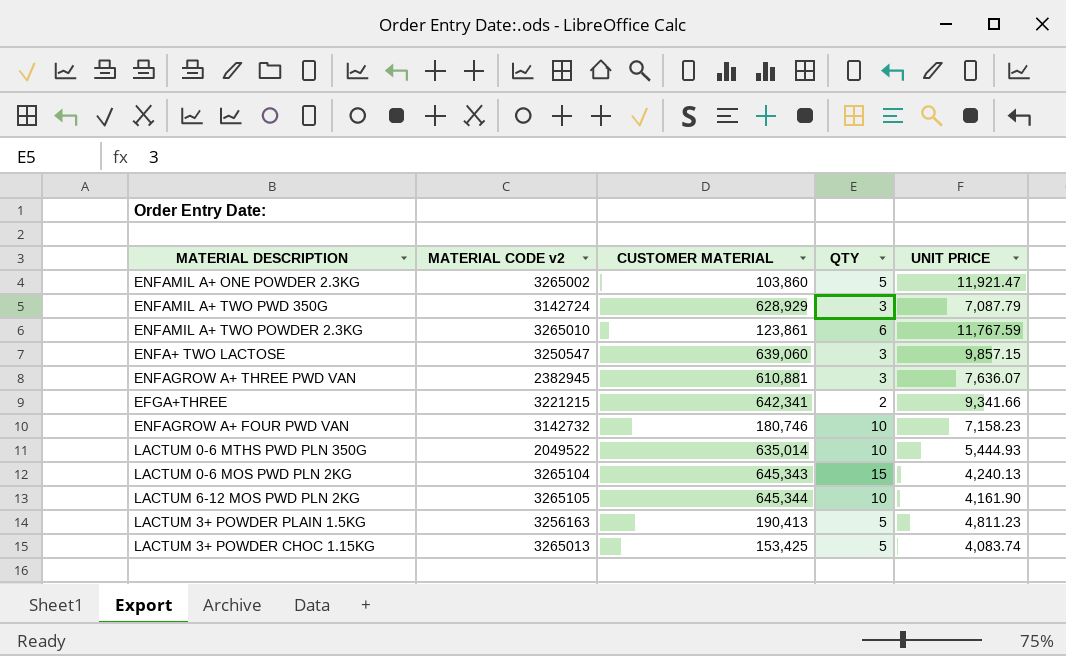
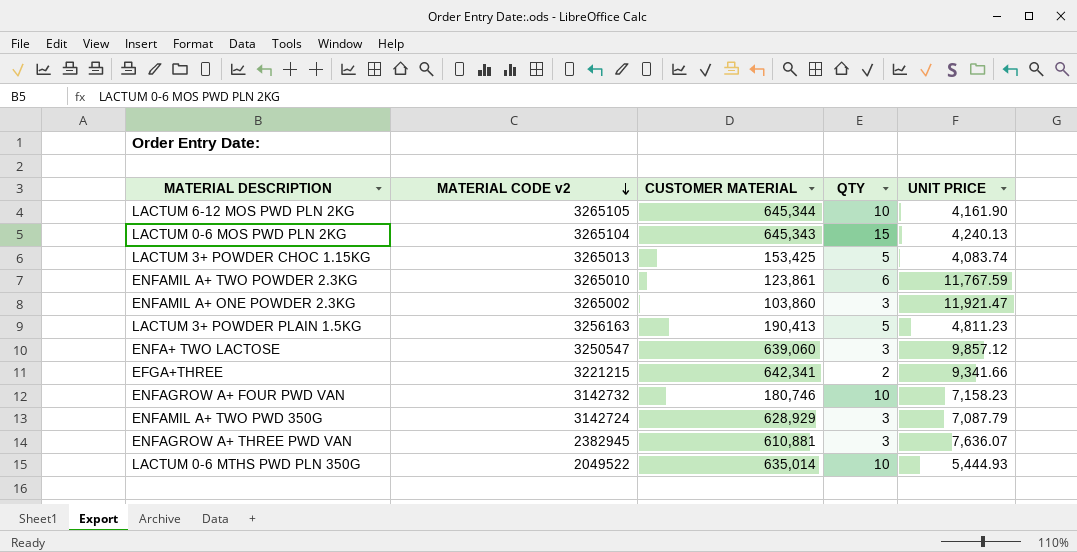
row order: none -> MATERIAL CODE v2 descending
ENFAMIL A+ ONE POWDER 2.3KG | QTY: 5 -> 3
ENFA+ TWO LACTOSE | UNIT PRICE: 9,857.15 -> 9,857.12

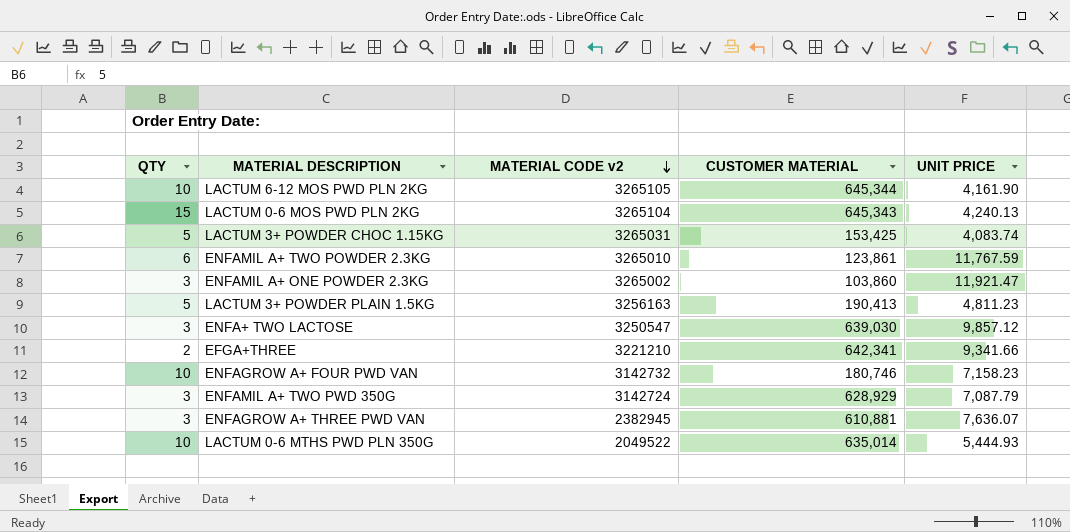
column QTY | position: 4 -> 1
LACTUM 3+ POWDER CHOC 1.15KG | MATERIAL CODE v2: 3265013 -> 3265031
ENFA+ TWO LACTOSE | CUSTOMER MATERIAL: 639,060 -> 639,030
EFGA+THREE | MATERIAL CODE v2: 3221215 -> 3221210

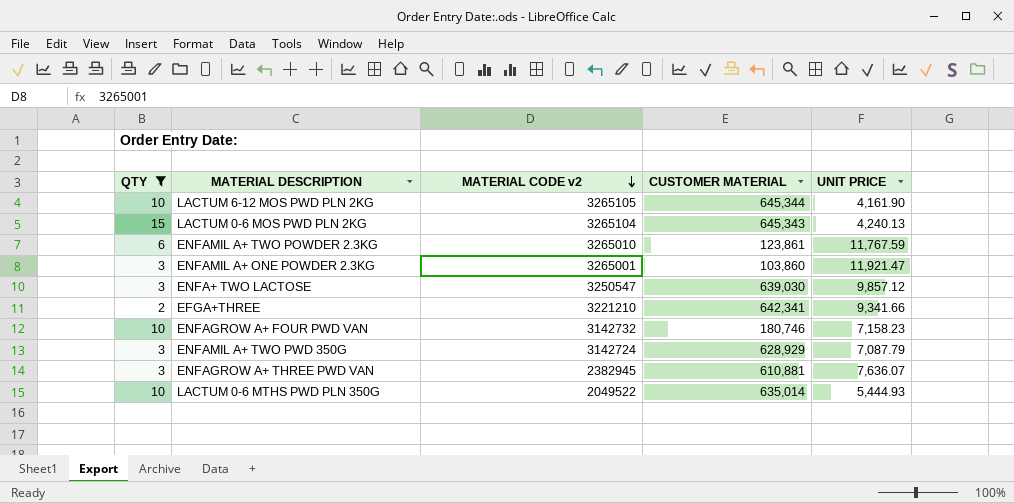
filter: none -> QTY != 5
ENFAMIL A+ ONE POWDER 2.3KG | MATERIAL CODE v2: 3265002 -> 3265001

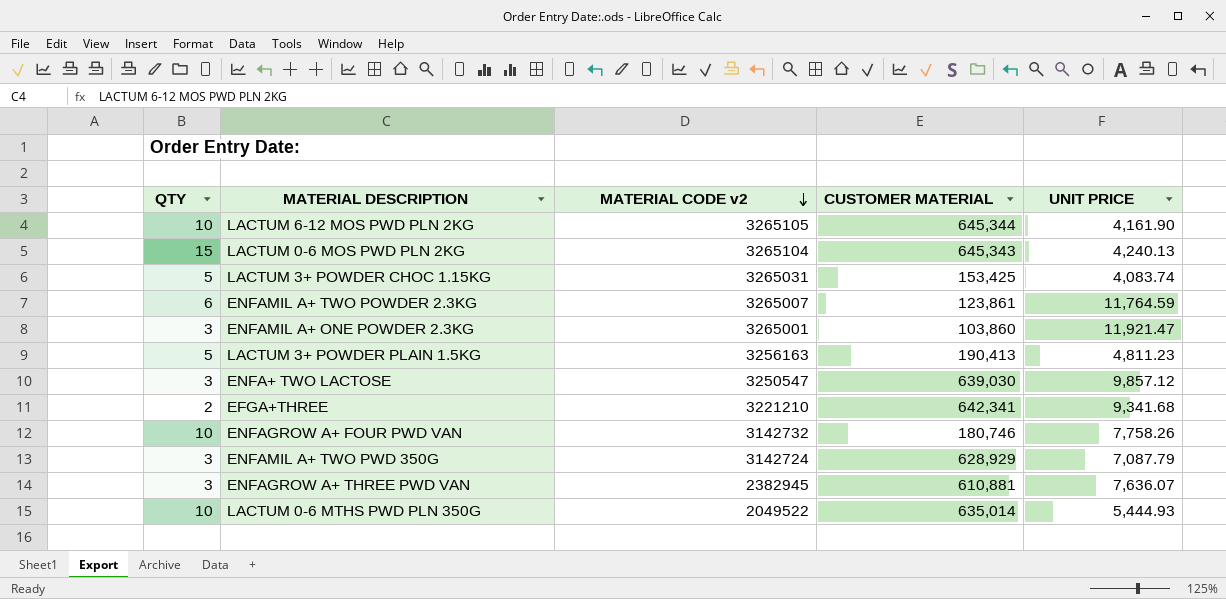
filter: QTY != 5 -> none
ENFAMIL A+ TWO POWDER 2.3KG | MATERIAL CODE v2: 3265010 -> 3265007
ENFAMIL A+ TWO POWDER 2.3KG | UNIT PRICE: 11,767.59 -> 11,764.59
EFGA+THREE | UNIT PRICE: 9,341.66 -> 9,341.68
ENFAGROW A+ FOUR PWD VAN | UNIT PRICE: 7,158.23 -> 7,758.26

